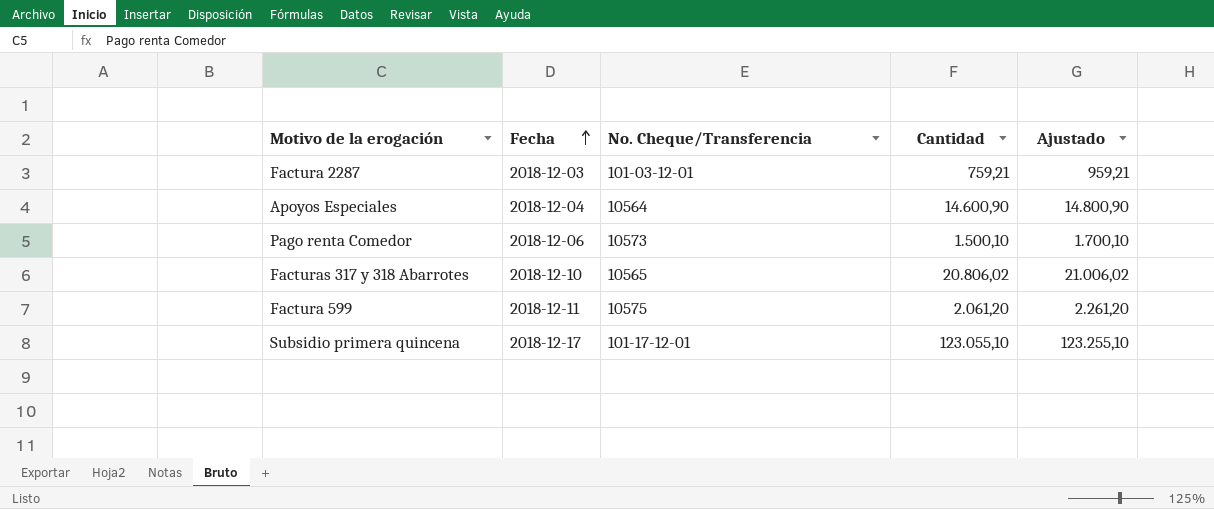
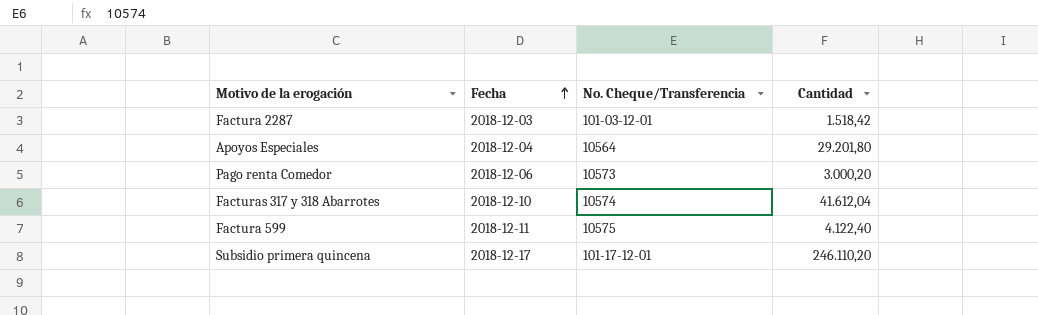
column Ajustado | formula: [Cantidad] + 200 -> none
Factura 2287 | Cantidad: 759,21 -> 1.518,42
Apoyos Especiales | Cantidad: 14.600,90 -> 29.201,80
Pago renta Comedor | Cantidad: 1.500,10 -> 3.000,20
Facturas 317 y 318 Abarrotes | No. Cheque/Transferencia: 10565 -> 10574
Facturas 317 y 318 Abarrotes | Cantidad: 20.806,02 -> 41.612,04
Factura 599 | Cantidad: 2.061,20 -> 4.122,40
Subsidio primera quincena | Cantidad: 123.055,10 -> 246.110,20

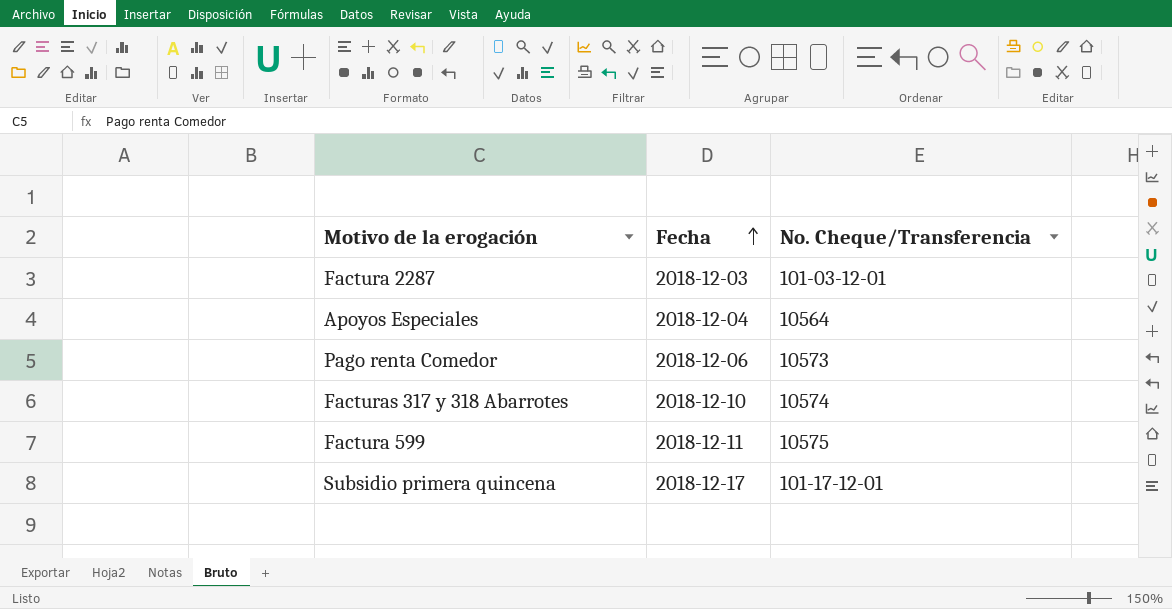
column Cantidad | position: 4 -> none

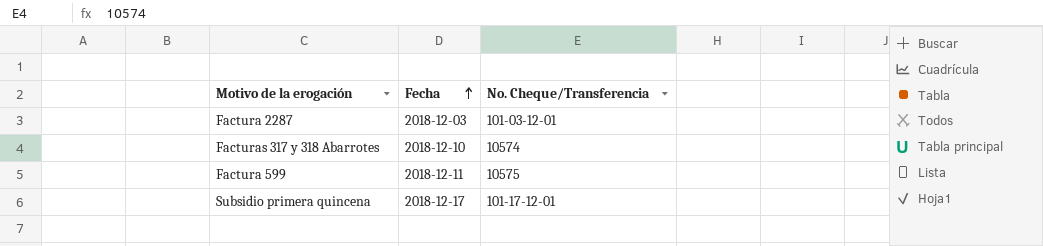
row Apoyos Especiales: 2018-12-04 | 10564 -> none
row Pago renta Comedor: 2018-12-06 | 10573 -> none

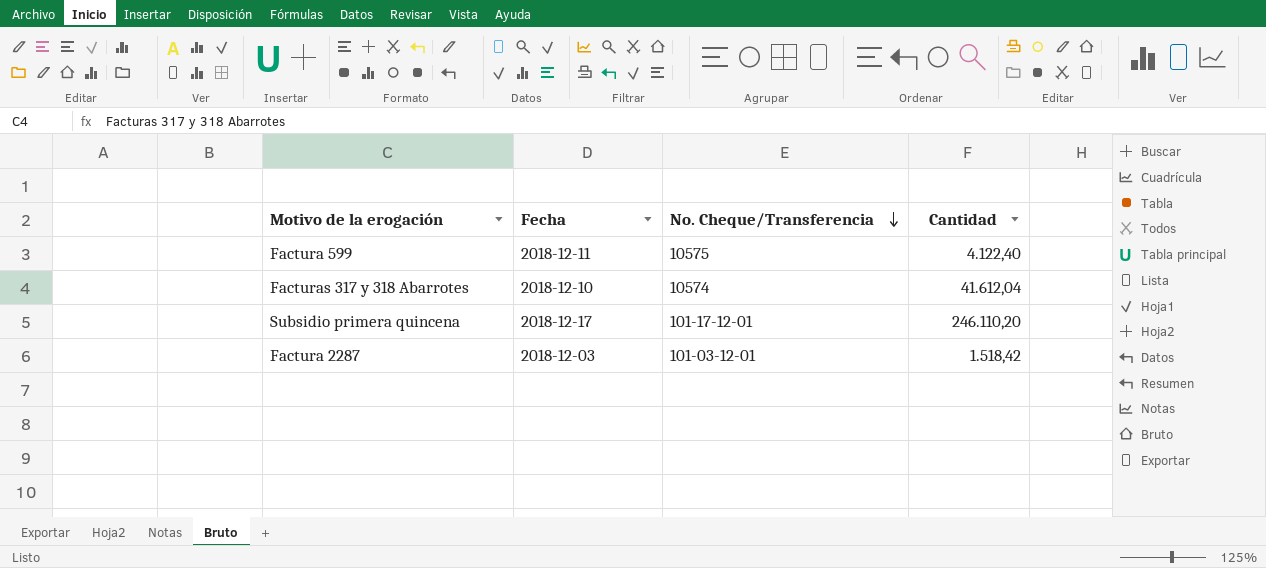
row order: Fecha ascending -> No. Cheque/Transferencia descending
column Cantidad | position: none -> 4

